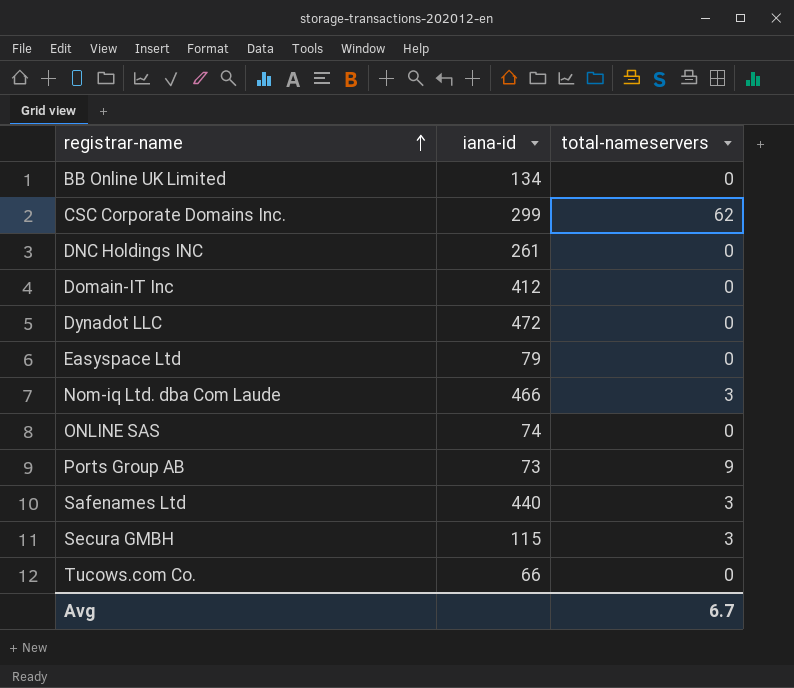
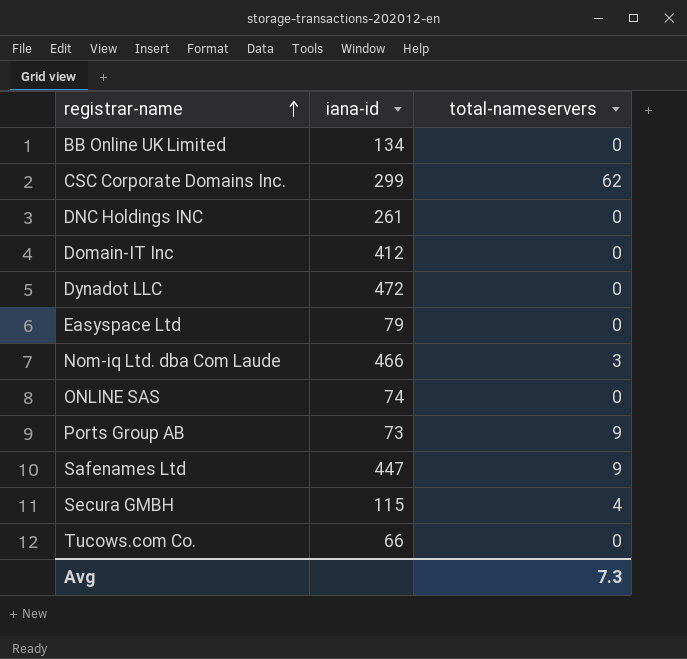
Safenames Ltd | iana-id: 440 -> 447
Safenames Ltd | total-nameservers: 3 -> 9
Secura GMBH | total-nameservers: 3 -> 4
Avg | total-nameservers: 6.7 -> 7.3

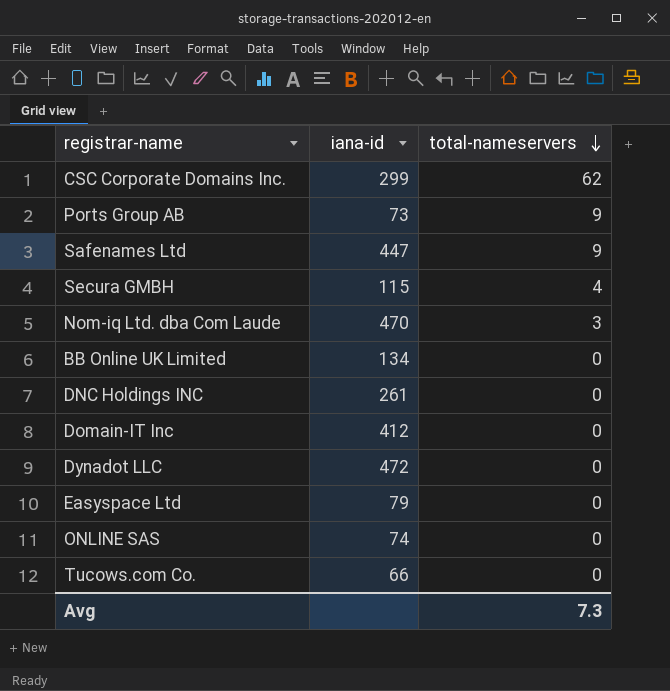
row order: registrar-name ascending -> total-nameservers descending
Nom-iq Ltd. dba Com Laude | iana-id: 466 -> 470

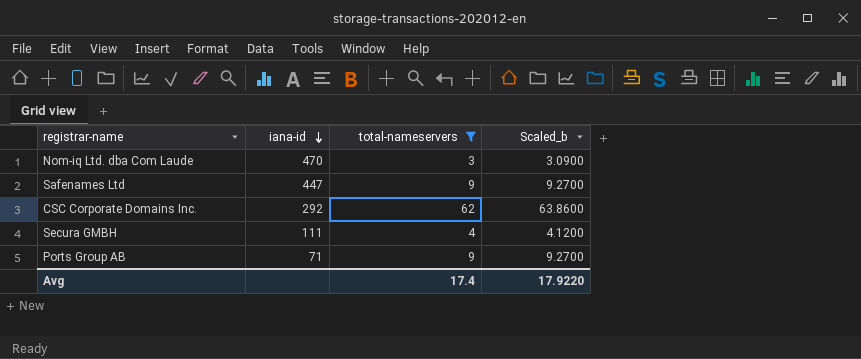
filter: none -> total-nameservers != 0
row order: total-nameservers descending -> iana-id descending
column Scaled_b | formula: none -> [total-nameservers] * 1.03
CSC Corporate Domains Inc. | iana-id: 299 -> 292
Secura GMBH | iana-id: 115 -> 111
Ports Group AB | iana-id: 73 -> 71
Avg | total-nameservers: 7.3 -> 17.4

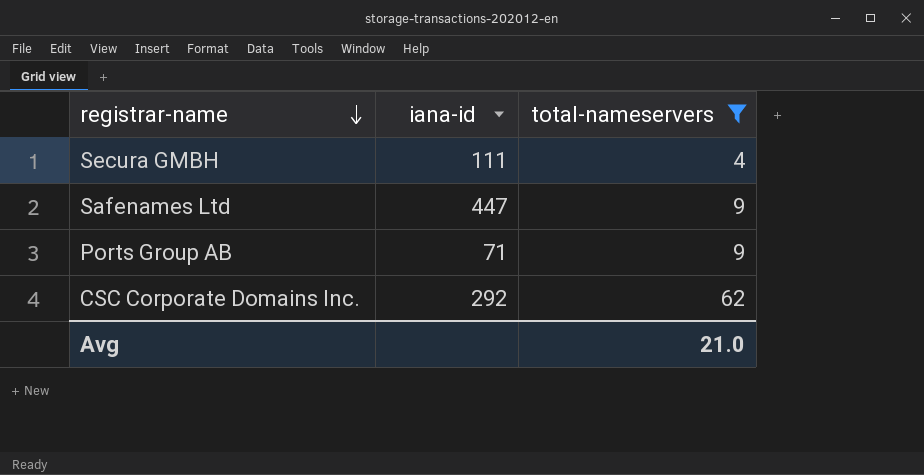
row order: iana-id descending -> registrar-name descending
column Scaled_b | formula: [total-nameservers] * 1.03 -> none
row Nom-iq Ltd. dba Com Laude: 470 | 3 | 3.0900 -> none
Avg | total-nameservers: 17.4 -> 21.0

